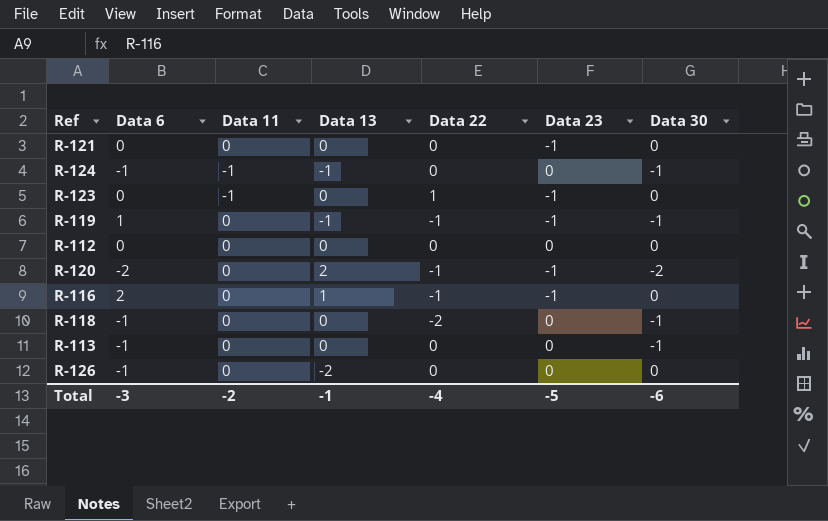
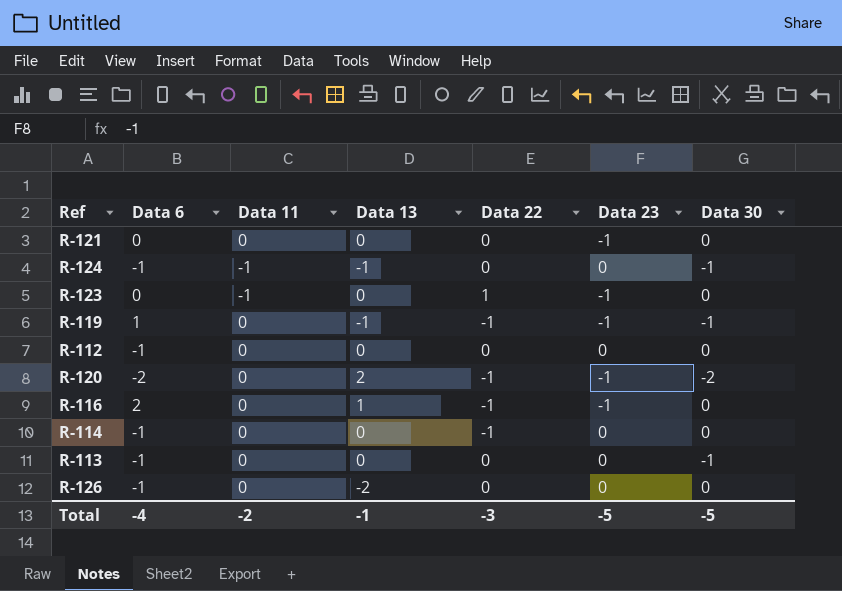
row R-118: -1 | 0 | 0 | -2 | 0 | -1 -> none
R-112 | Data 6: 0 -> -1
row R-114: none -> -1 | 0 | 0 | -1 | 0 | 0
Total | Data 6: -3 -> -4
Total | Data 22: -4 -> -3
Total | Data 30: -6 -> -5

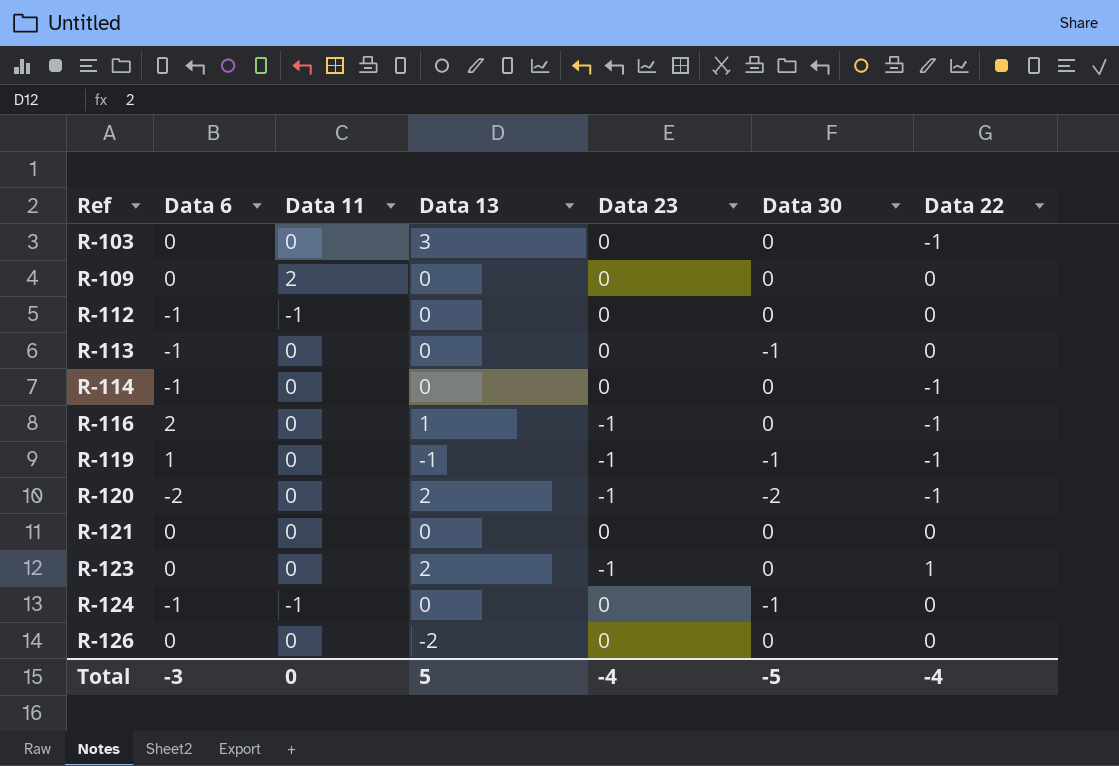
row order: none -> Ref ascending
column Data 22 | position: 5 -> 7
row R-103: none -> 0 | 0 | 3 | 0 | 0 | -1
row R-109: none -> 0 | 2 | 0 | 0 | 0 | 0
R-112 | Data 11: 0 -> -1
R-121 | Data 23: -1 -> 0
R-123 | Data 11: -1 -> 0
R-123 | Data 13: 0 -> 2
R-124 | Data 13: -1 -> 0
R-126 | Data 6: -1 -> 0
Total | Data 6: -4 -> -3
Total | Data 11: -2 -> 0
Total | Data 13: -1 -> 5
Total | Data 23: -5 -> -4
Total | Data 22: -3 -> -4

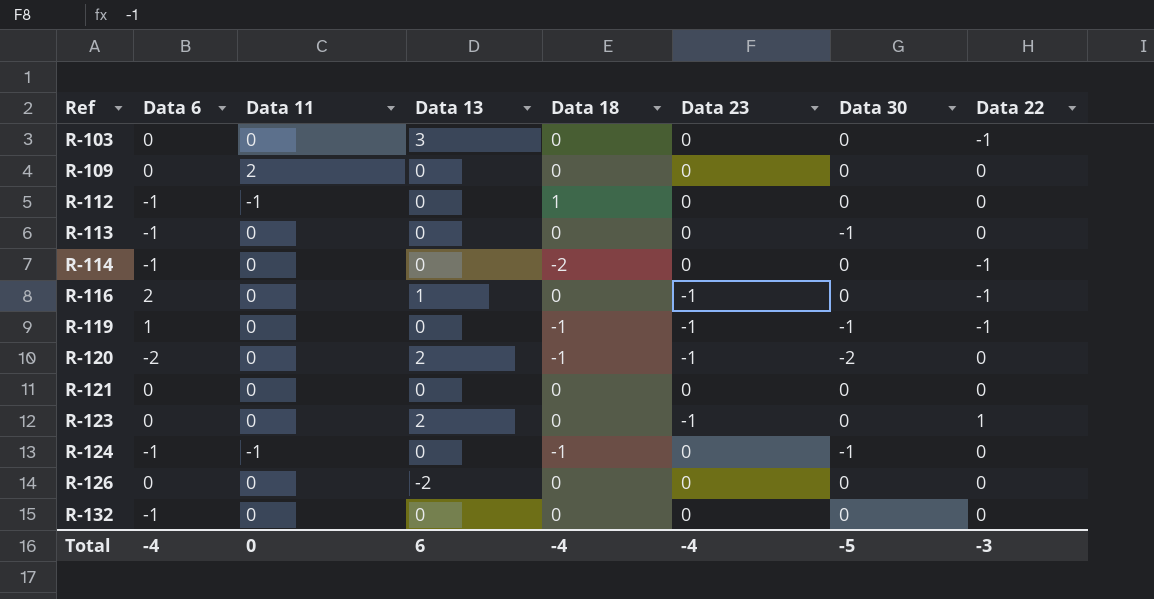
column Data 18 | position: none -> 5
R-119 | Data 13: -1 -> 0
R-120 | Data 22: -1 -> 0
row R-132: none -> -1 | 0 | 0 | 0 | 0 | 0 | 0
Total | Data 6: -3 -> -4
Total | Data 13: 5 -> 6
Total | Data 22: -4 -> -3

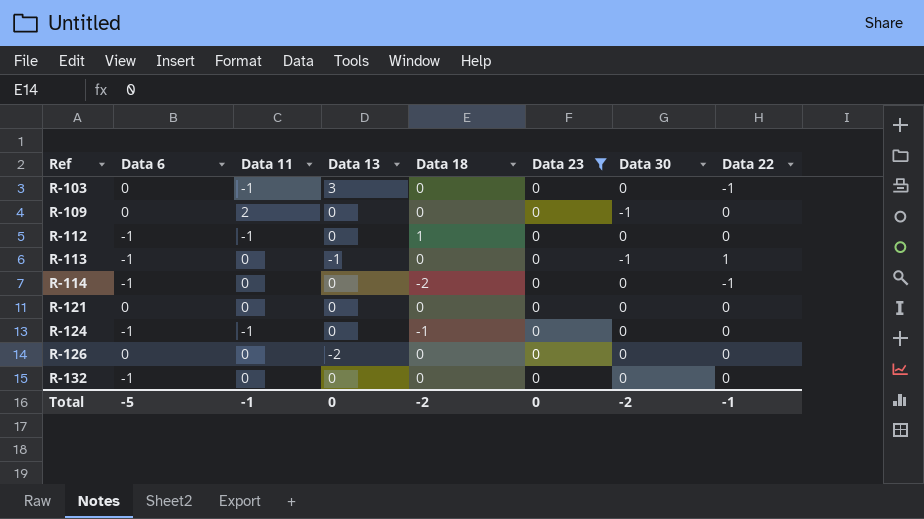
filter: none -> Data 23 = 0
R-103 | Data 11: 0 -> -1
R-109 | Data 30: 0 -> -1
R-113 | Data 13: 0 -> -1
R-113 | Data 22: 0 -> 1
R-124 | Data 30: -1 -> 0
Total | Data 6: -4 -> -5
Total | Data 11: 0 -> -1
Total | Data 13: 6 -> 0
Total | Data 18: -4 -> -2
Total | Data 23: -4 -> 0
Total | Data 30: -5 -> -2
Total | Data 22: -3 -> -1

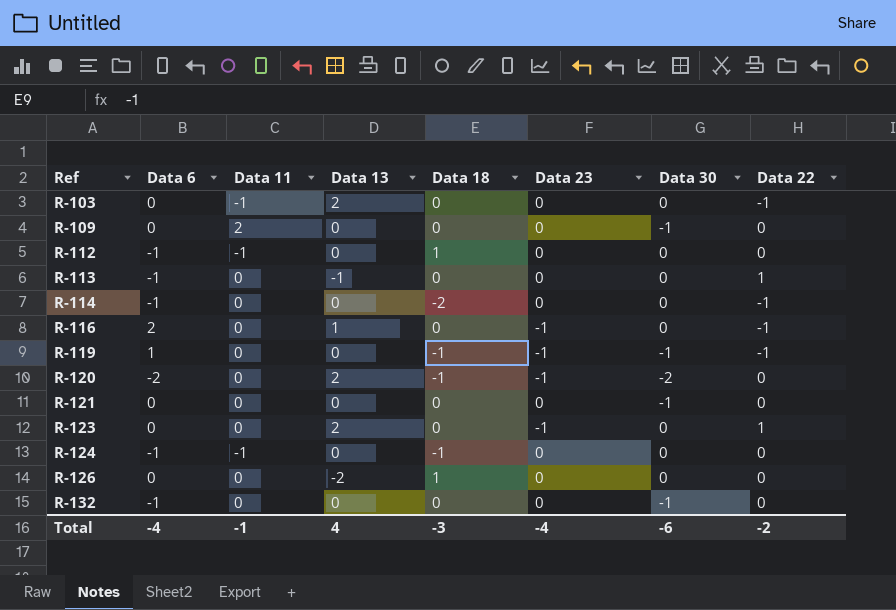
filter: Data 23 = 0 -> none
R-103 | Data 13: 3 -> 2
R-113 | Data 30: -1 -> 0
R-121 | Data 30: 0 -> -1
R-126 | Data 18: 0 -> 1
R-132 | Data 30: 0 -> -1
Total | Data 6: -5 -> -4
Total | Data 13: 0 -> 4
Total | Data 18: -2 -> -3
Total | Data 23: 0 -> -4
Total | Data 30: -2 -> -6
Total | Data 22: -1 -> -2

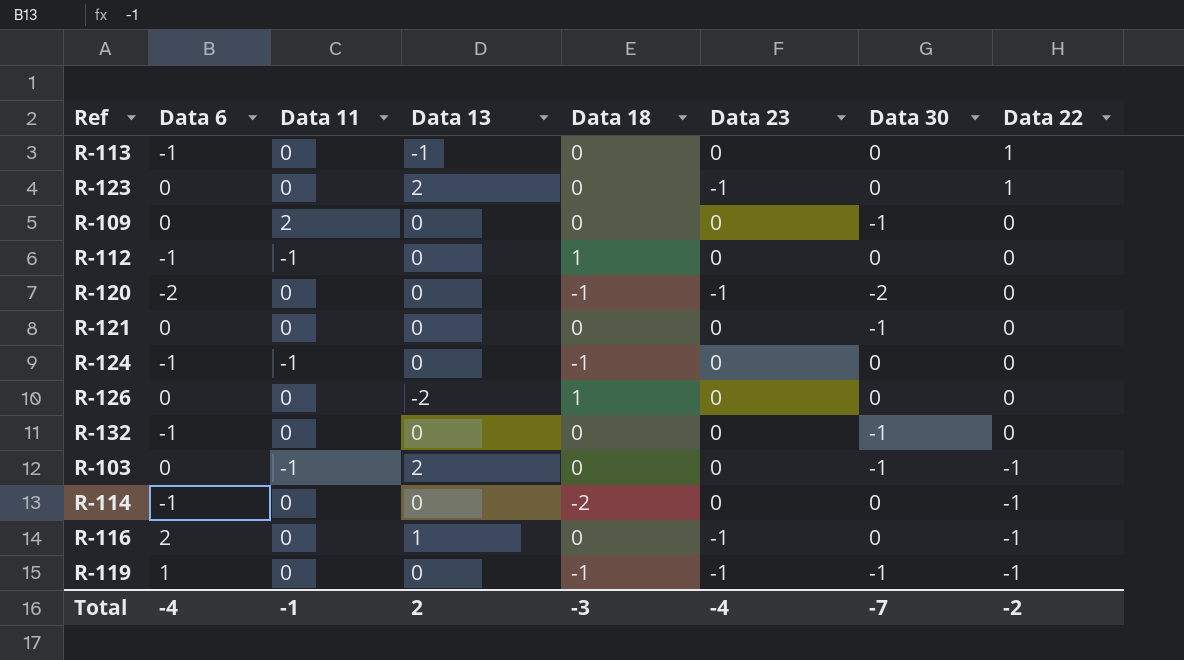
row order: Ref ascending -> Data 22 descending
R-120 | Data 13: 2 -> 0
R-103 | Data 30: 0 -> -1
Total | Data 13: 4 -> 2
Total | Data 30: -6 -> -7

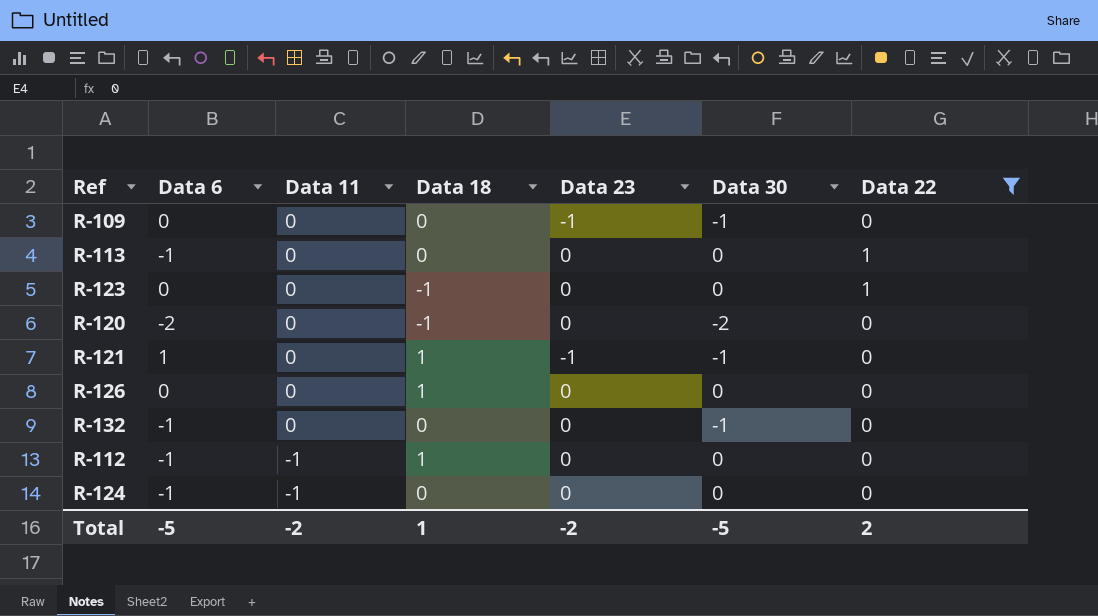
filter: none -> Data 22 != -1
row order: Data 22 descending -> Data 11 descending
column Data 13 | position: 4 -> none
R-109 | Data 11: 2 -> 0
R-109 | Data 23: 0 -> -1
R-123 | Data 18: 0 -> -1
R-123 | Data 23: -1 -> 0
R-120 | Data 23: -1 -> 0
R-121 | Data 6: 0 -> 1
R-121 | Data 18: 0 -> 1
R-121 | Data 23: 0 -> -1
R-124 | Data 18: -1 -> 0
Total | Data 6: -4 -> -5
Total | Data 11: -1 -> -2
Total | Data 18: -3 -> 1
Total | Data 23: -4 -> -2
Total | Data 30: -7 -> -5
Total | Data 22: -2 -> 2

